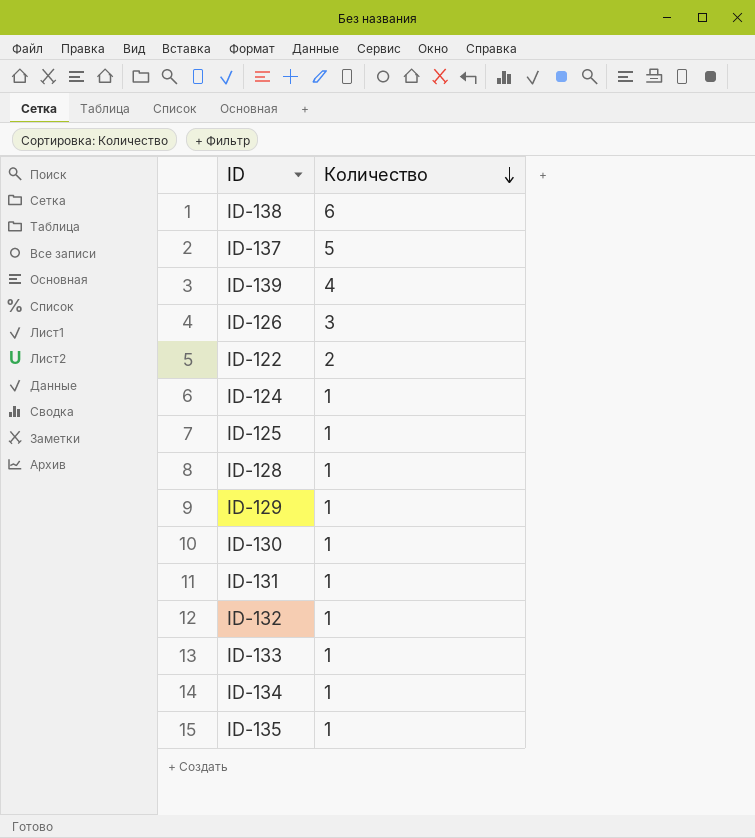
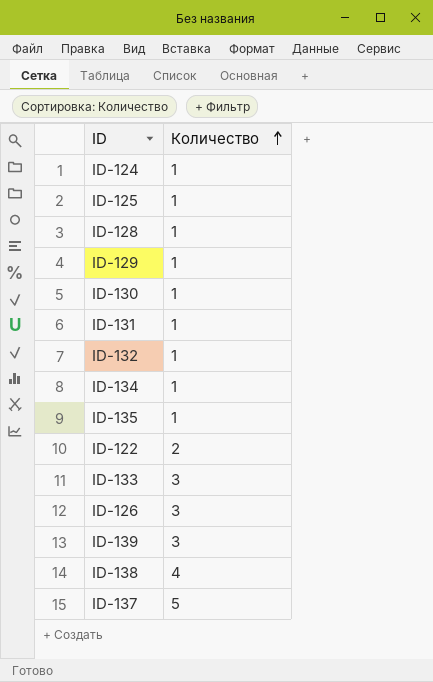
row order: Количество descending -> Количество ascending
ID-133 | Количество: 1 -> 3
ID-139 | Количество: 4 -> 3
ID-138 | Количество: 6 -> 4

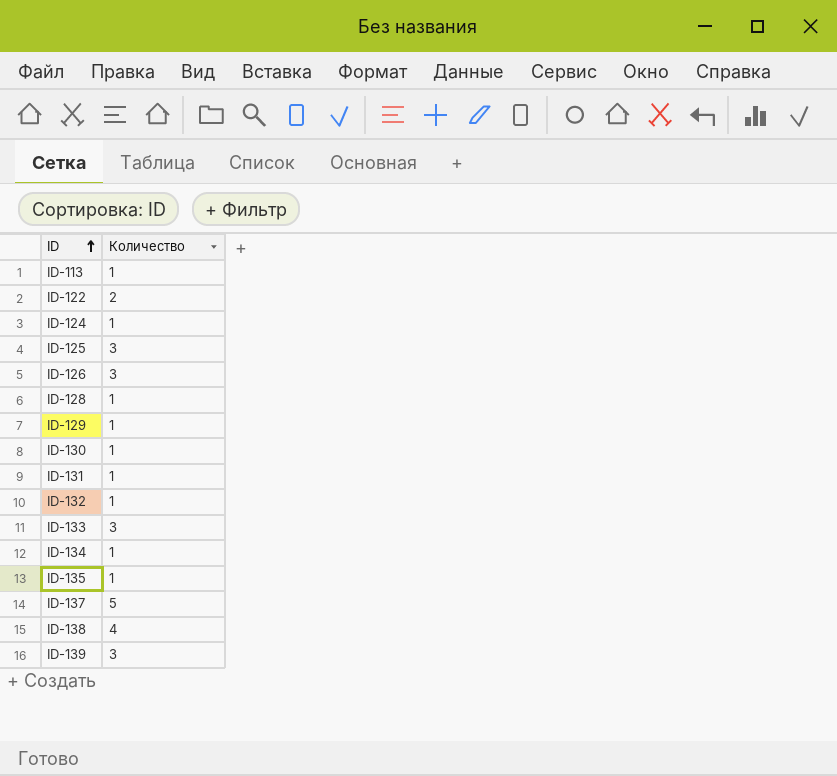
row order: Количество ascending -> ID ascending
row ID-113: none -> 1
ID-125 | Количество: 1 -> 3

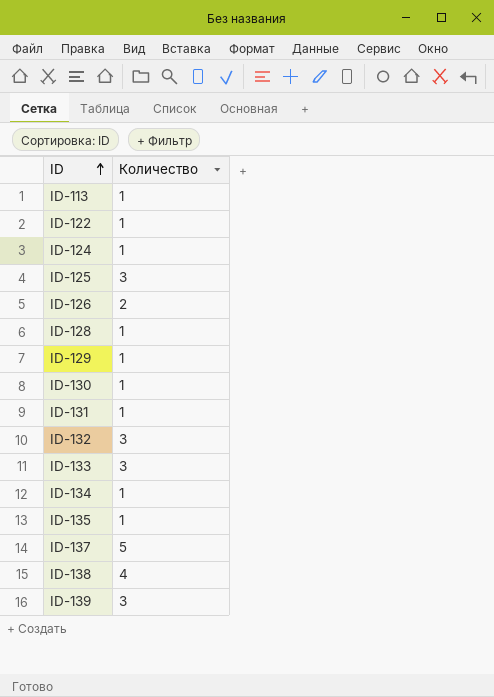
ID-122 | Количество: 2 -> 1
ID-126 | Количество: 3 -> 2
ID-132 | Количество: 1 -> 3

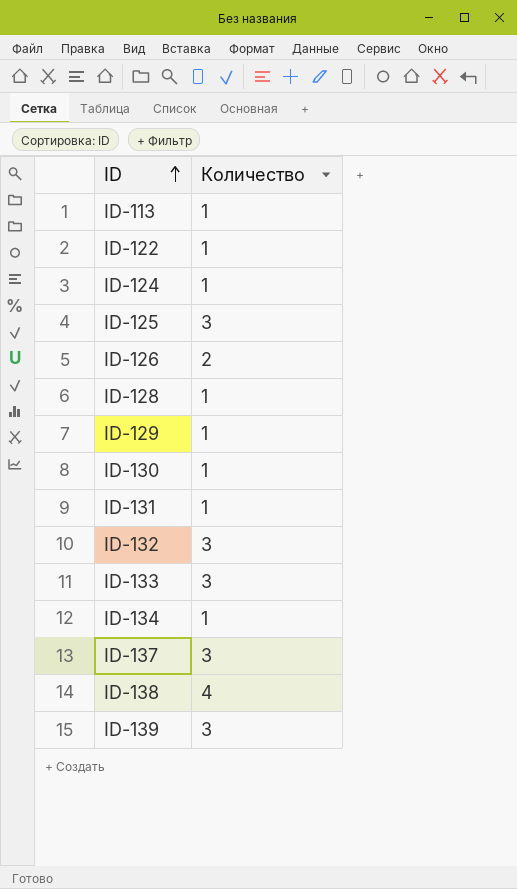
row ID-135: 1 -> none
ID-137 | Количество: 5 -> 3

